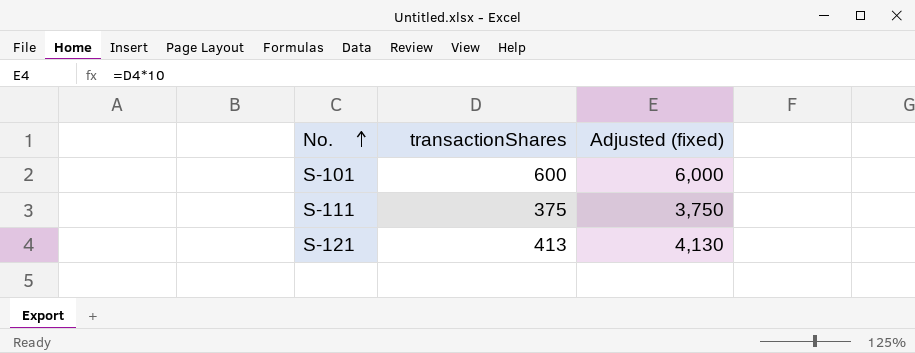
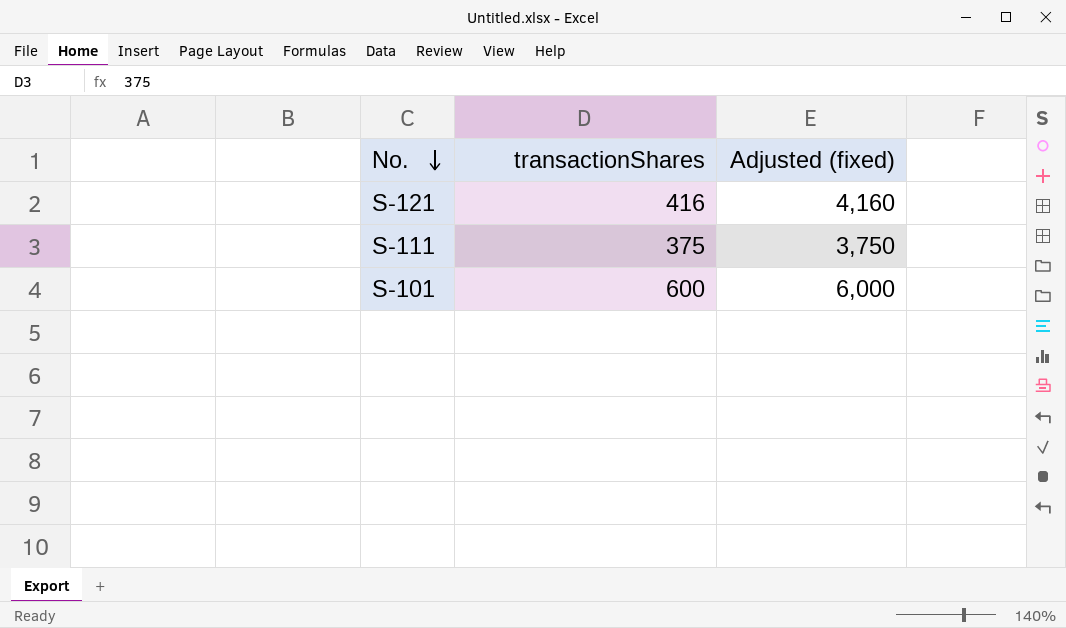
row order: No. ascending -> No. descending
S-121 | transactionShares: 413 -> 416
S-121 | Adjusted (fixed): 4,130 -> 4,160

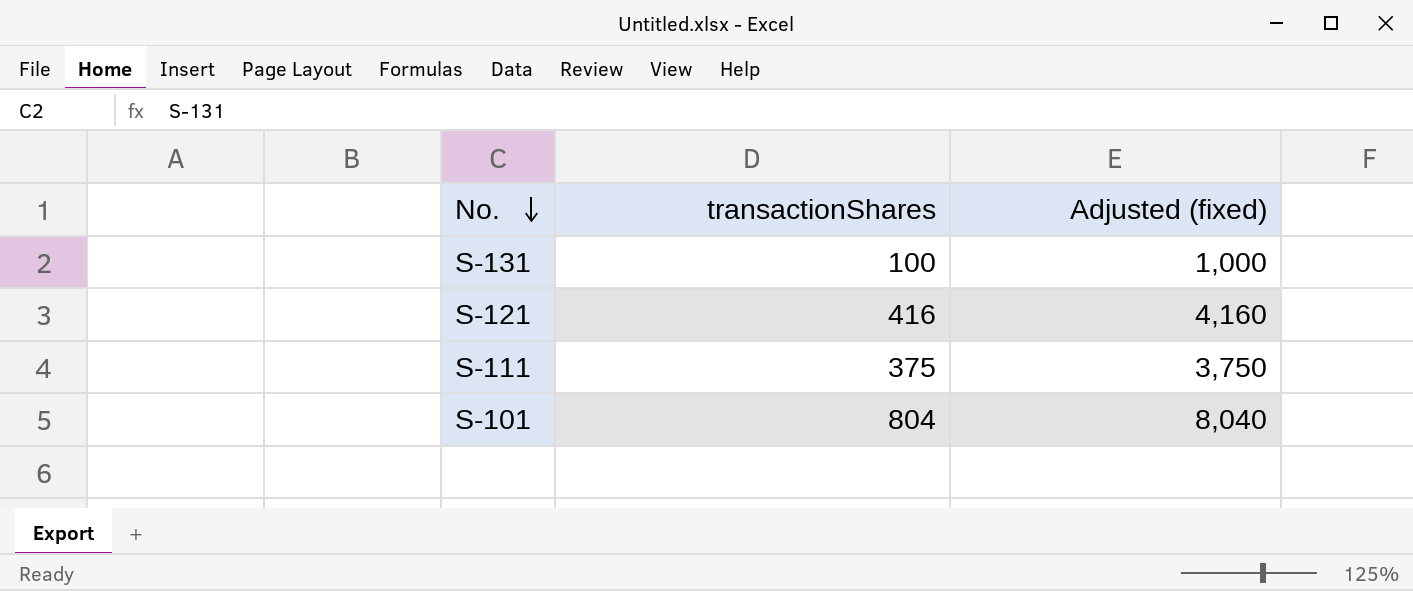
row S-131: none -> 100 | 1,000
S-101 | transactionShares: 600 -> 804
S-101 | Adjusted (fixed): 6,000 -> 8,040

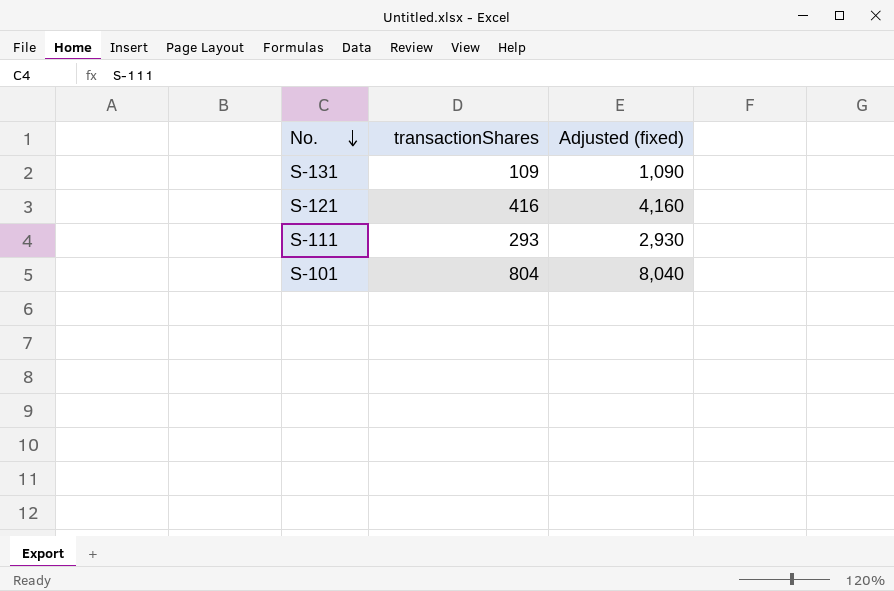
S-131 | transactionShares: 100 -> 109
S-131 | Adjusted (fixed): 1,000 -> 1,090
S-111 | transactionShares: 375 -> 293
S-111 | Adjusted (fixed): 3,750 -> 2,930

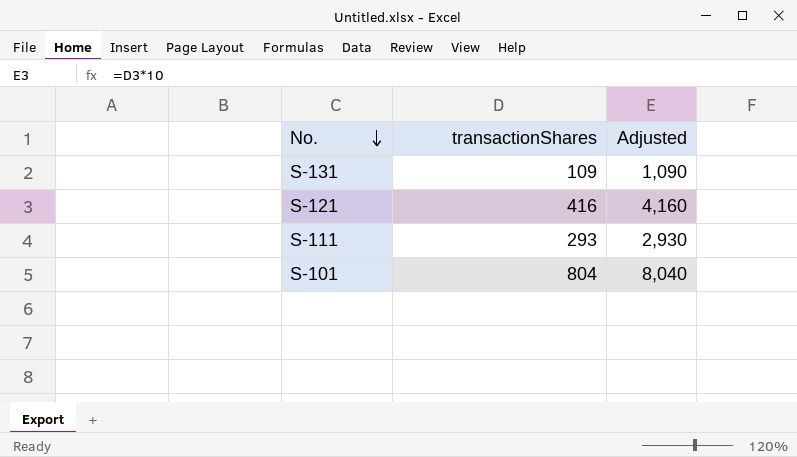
column name: Adjusted (fixed) -> Adjusted

